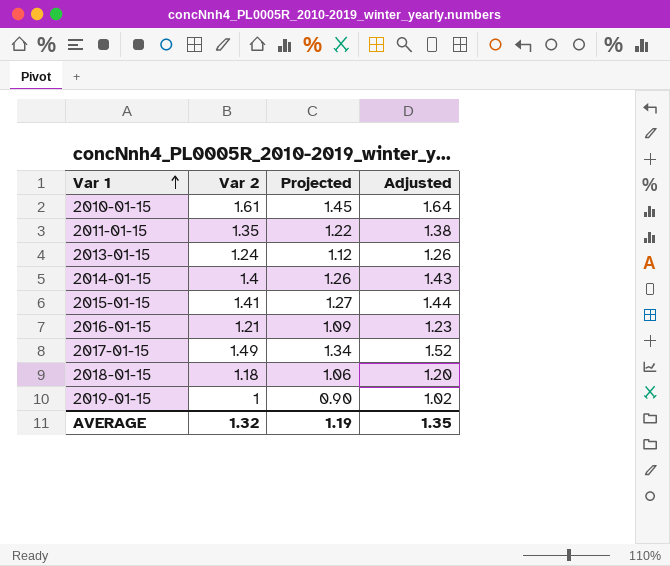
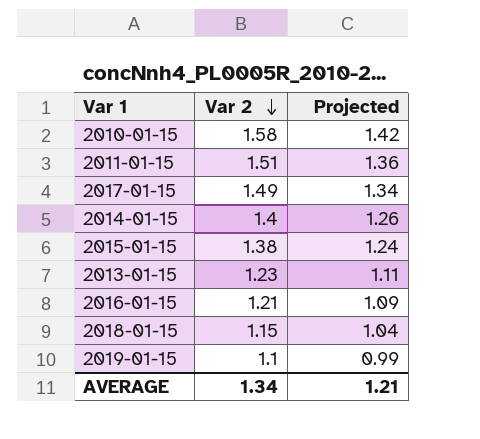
row order: Var 1 ascending -> Var 2 descending
column Adjusted | formula: [Var 2] * 1.02 -> none
2010-01-15 | Var 2: 1.61 -> 1.58
2010-01-15 | Projected: 1.45 -> 1.42
2011-01-15 | Var 2: 1.35 -> 1.51
2011-01-15 | Projected: 1.22 -> 1.36
2015-01-15 | Var 2: 1.41 -> 1.38
2015-01-15 | Projected: 1.27 -> 1.24
2013-01-15 | Var 2: 1.24 -> 1.23
2013-01-15 | Projected: 1.12 -> 1.11
2018-01-15 | Var 2: 1.18 -> 1.15
2018-01-15 | Projected: 1.06 -> 1.04
2019-01-15 | Var 2: 1 -> 1.1
2019-01-15 | Projected: 0.90 -> 0.99
AVERAGE | Var 2: 1.32 -> 1.34
AVERAGE | Projected: 1.19 -> 1.21

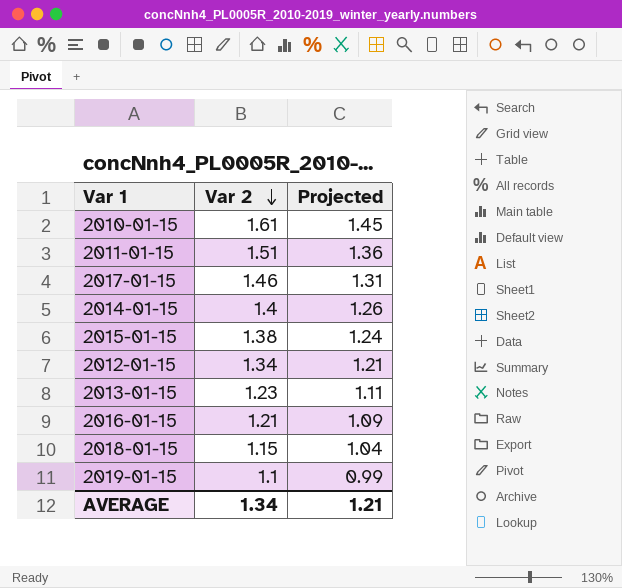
2010-01-15 | Var 2: 1.58 -> 1.61
2010-01-15 | Projected: 1.42 -> 1.45
2017-01-15 | Var 2: 1.49 -> 1.46
2017-01-15 | Projected: 1.34 -> 1.31
row 2012-01-15: none -> 1.34 | 1.21

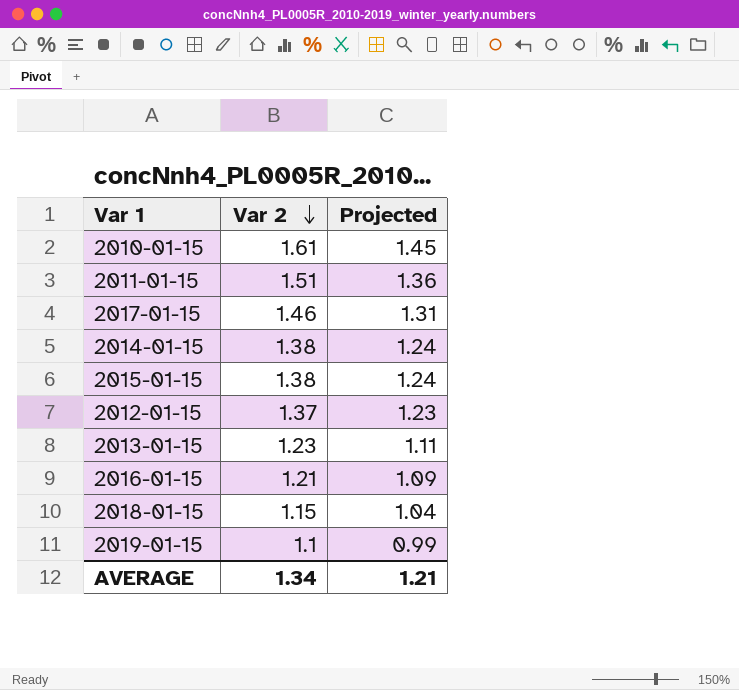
2014-01-15 | Var 2: 1.4 -> 1.38
2014-01-15 | Projected: 1.26 -> 1.24
2012-01-15 | Var 2: 1.34 -> 1.37
2012-01-15 | Projected: 1.21 -> 1.23

